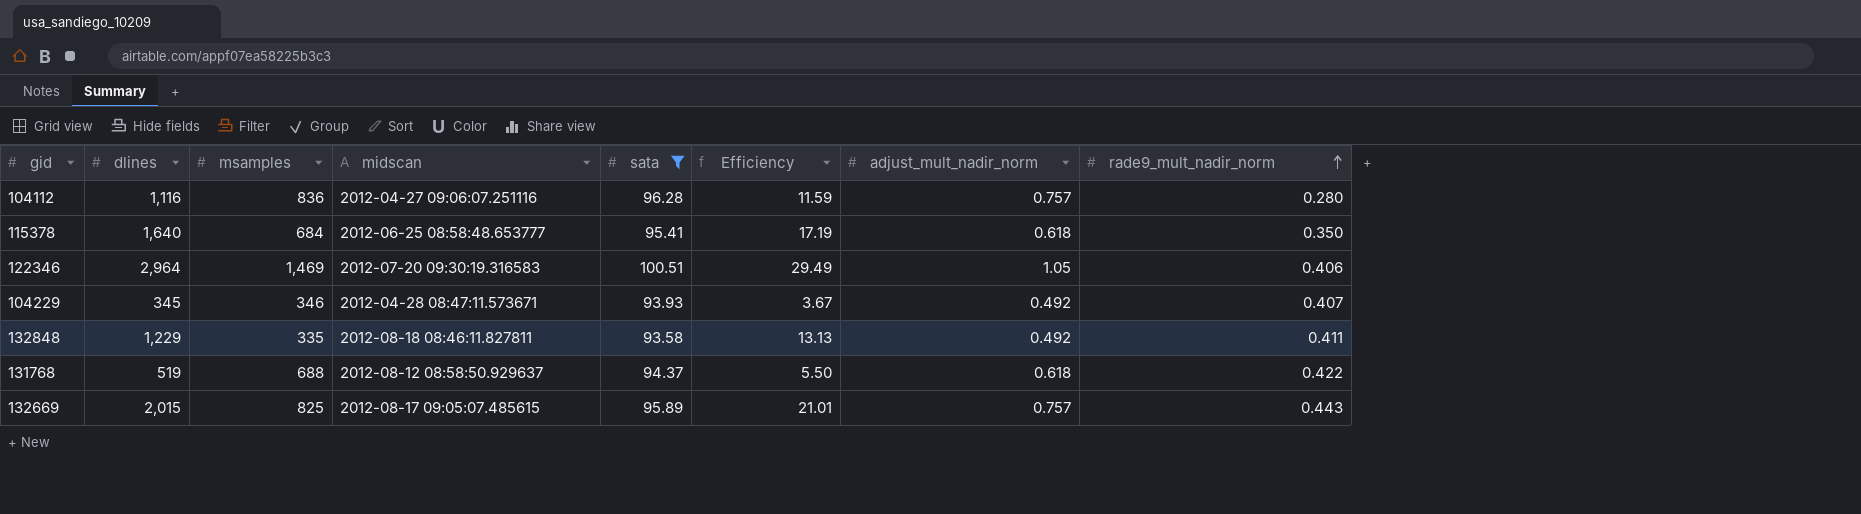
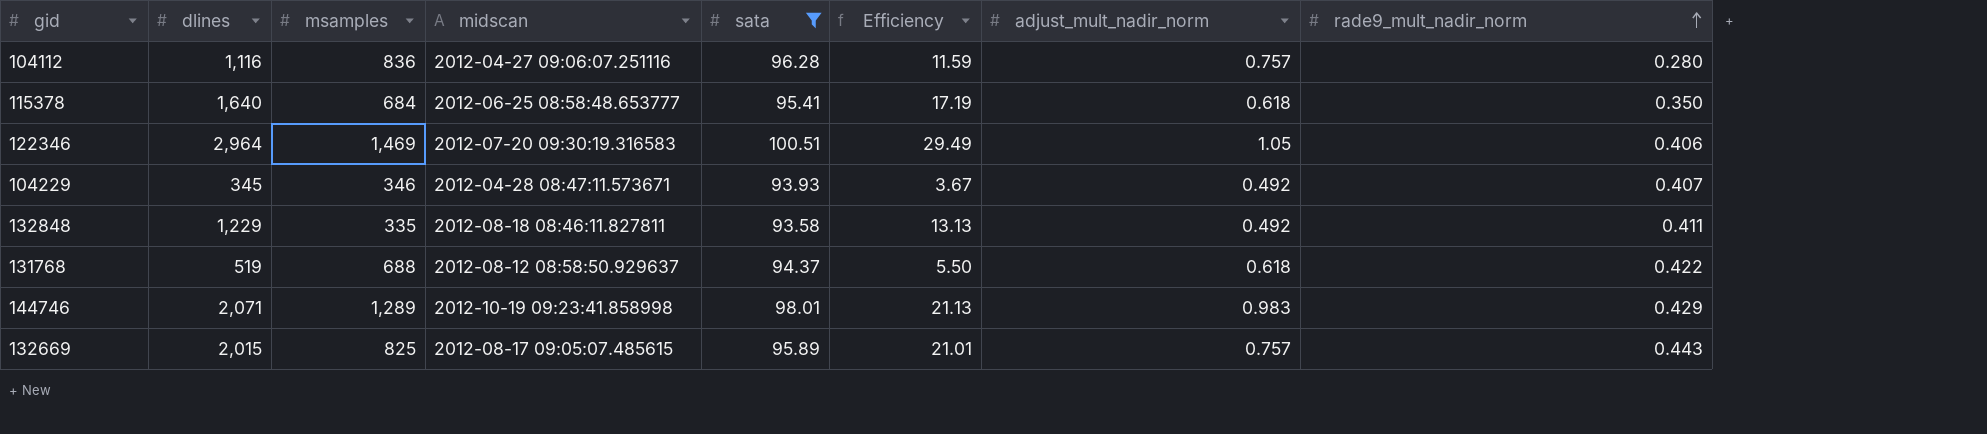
row 144746: none -> 2,071 | 1,289 | 2012-10-19 09:23:41.858998 | 98.01 | 21.13 | 0.983 | 0.429

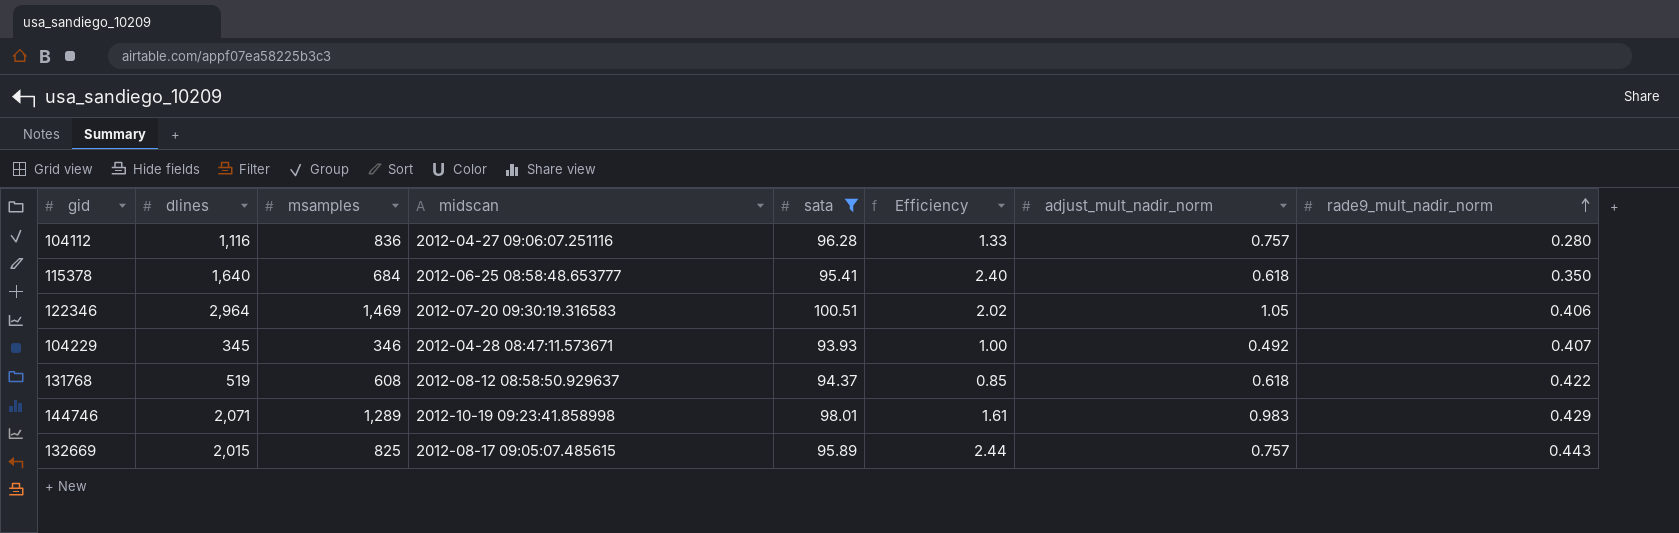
column Efficiency | formula: [dlines] / [sata] -> [dlines] / [msamples]
row 132848: 1,229 | 335 | 2012-08-18 08:46:11.827811 | 93.58 | 13.13 | 0.492 | 0.411 -> none
131768 | msamples: 688 -> 608

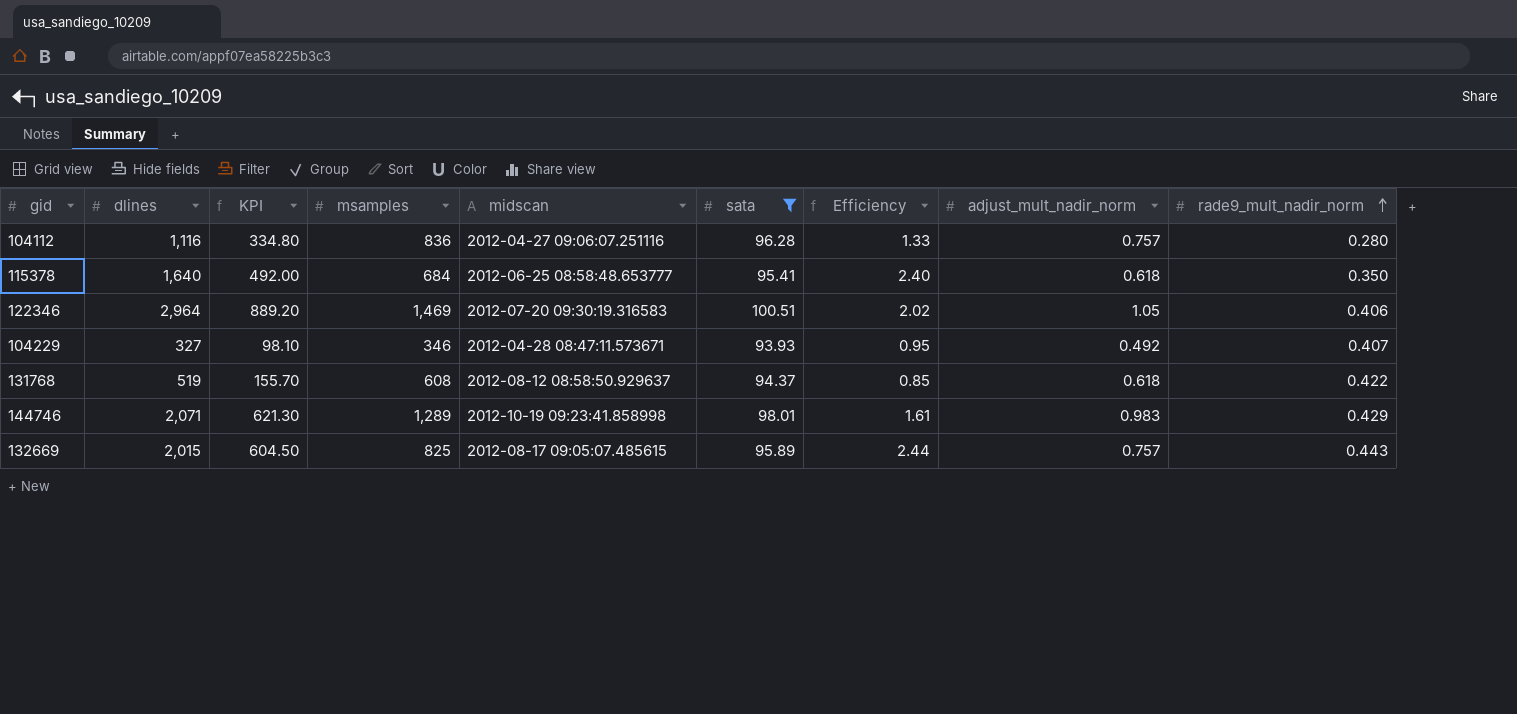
column KPI | formula: none -> [dlines] * 0.3
104229 | dlines: 345 -> 327
104229 | Efficiency: 1.00 -> 0.95

